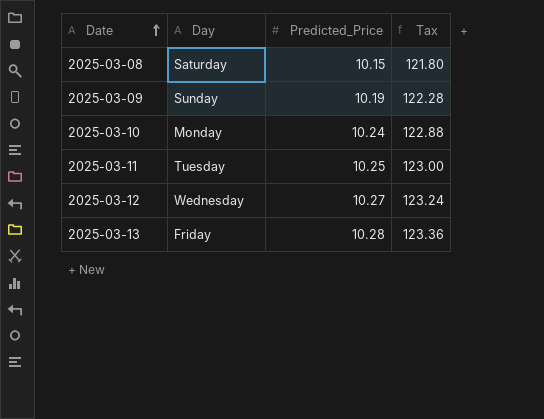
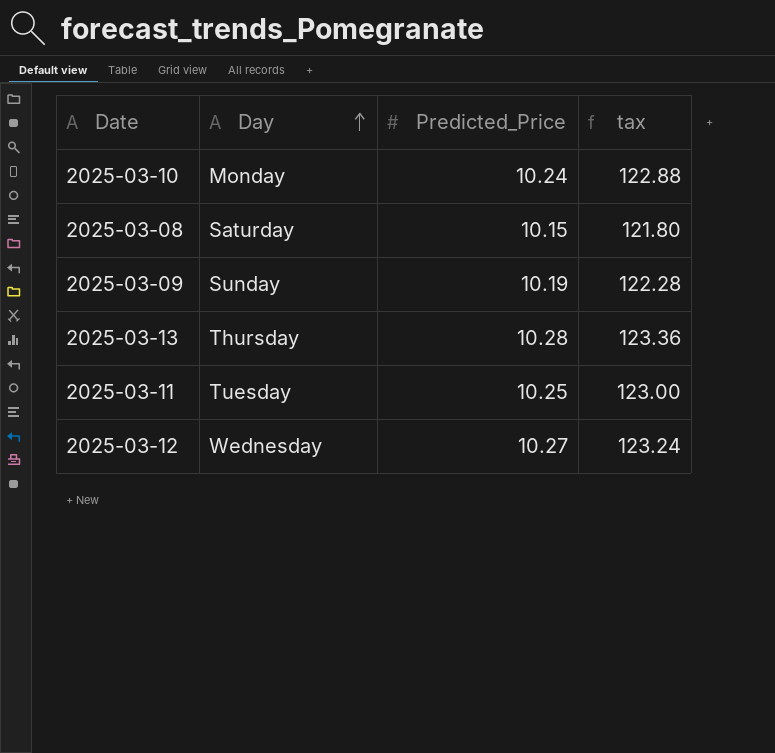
row order: Date ascending -> Day ascending
column name: Tax -> tax
2025-03-13 | Day: Friday -> Thursday

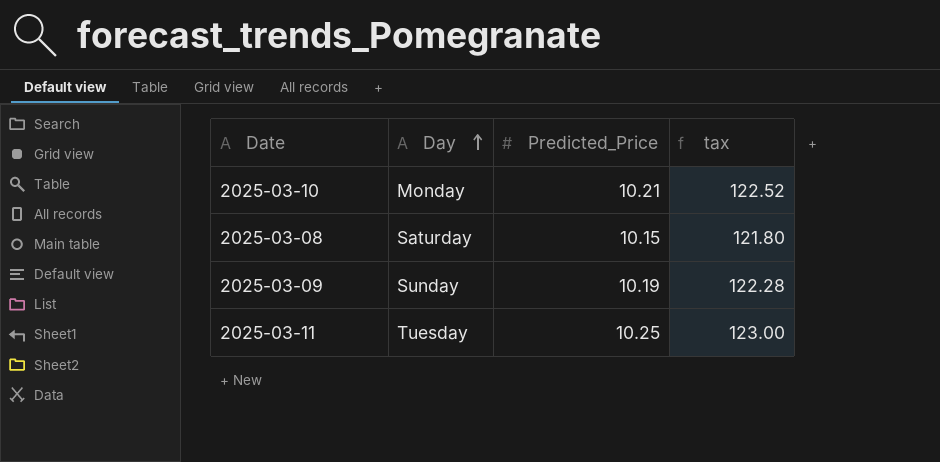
row 2025-03-13: Thursday | 10.28 | 123.36 -> none
row 2025-03-12: Wednesday | 10.27 | 123.24 -> none
2025-03-10 | Predicted_Price: 10.24 -> 10.21
2025-03-10 | tax: 122.88 -> 122.52

